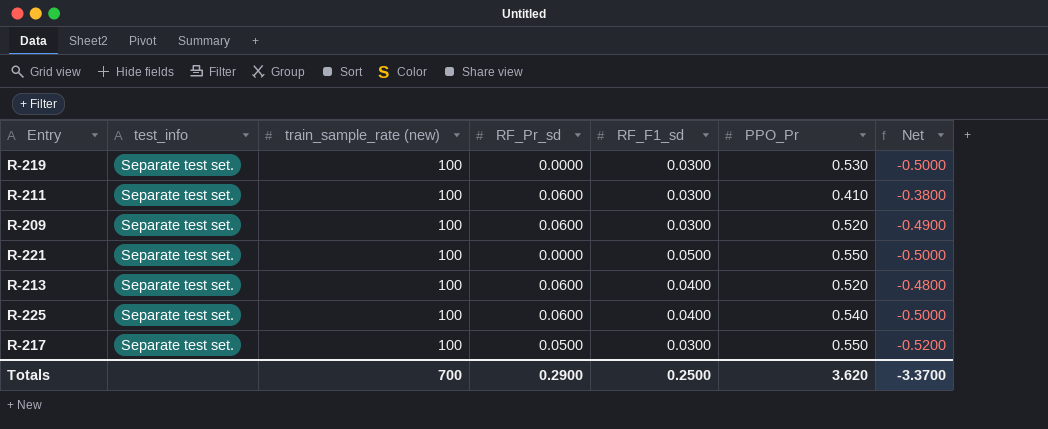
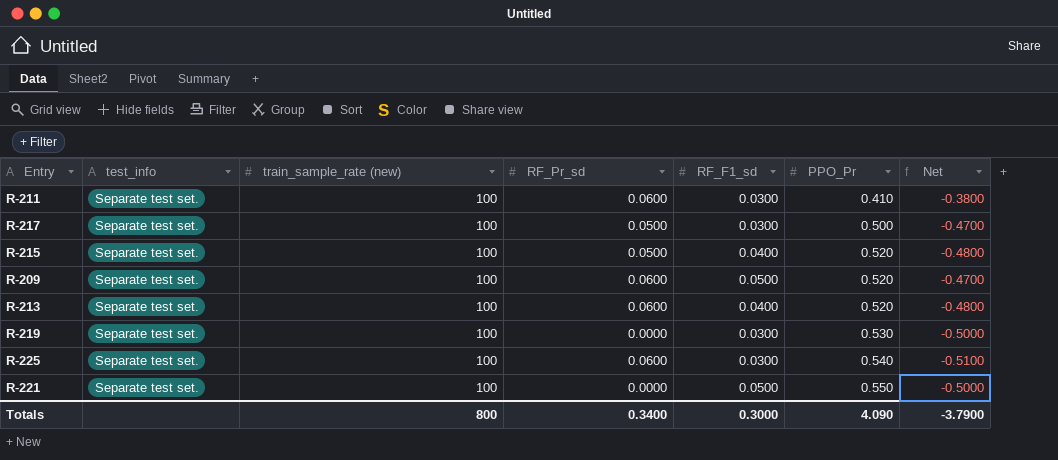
row order: none -> PPO_Pr ascending
R-217 | PPO_Pr: 0.550 -> 0.500
R-217 | Net: -0.5200 -> -0.4700
row R-215: none -> Separate test set. | 100 | 0.0500 | 0.0400 | 0.520 | -0.4800
R-209 | RF_F1_sd: 0.0300 -> 0.0500
R-209 | Net: -0.4900 -> -0.4700
R-225 | RF_F1_sd: 0.0400 -> 0.0300
R-225 | Net: -0.5000 -> -0.5100
Totals | train_sample_rate (new): 700 -> 800
Totals | RF_Pr_sd: 0.2900 -> 0.3400
Totals | RF_F1_sd: 0.2500 -> 0.3000
Totals | PPO_Pr: 3.620 -> 4.090
Totals | Net: -3.3700 -> -3.7900

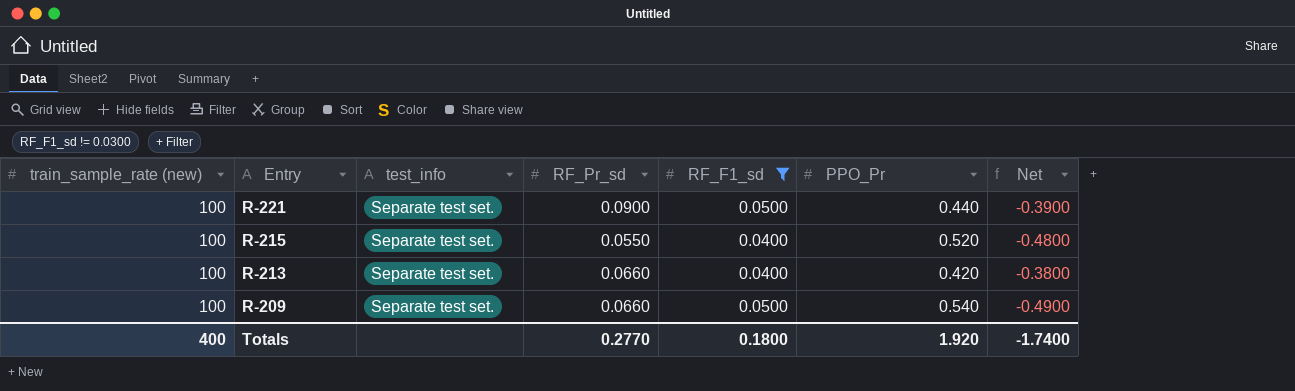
filter: none -> RF_F1_sd != 0.0300
row order: PPO_Pr ascending -> Entry descending
column train_sample_rate (new) | position: 3 -> 1
R-221 | RF_Pr_sd: 0.0000 -> 0.0900
R-221 | PPO_Pr: 0.550 -> 0.440
R-221 | Net: -0.5000 -> -0.3900
R-215 | RF_Pr_sd: 0.0500 -> 0.0550
R-213 | RF_Pr_sd: 0.0600 -> 0.0660
R-213 | PPO_Pr: 0.520 -> 0.420
R-213 | Net: -0.4800 -> -0.3800
R-209 | RF_Pr_sd: 0.0600 -> 0.0660
R-209 | PPO_Pr: 0.520 -> 0.540
R-209 | Net: -0.4700 -> -0.4900
Totals | train_sample_rate (new): 800 -> 400
Totals | RF_Pr_sd: 0.3400 -> 0.2770
Totals | RF_F1_sd: 0.3000 -> 0.1800
Totals | PPO_Pr: 4.090 -> 1.920
Totals | Net: -3.7900 -> -1.7400

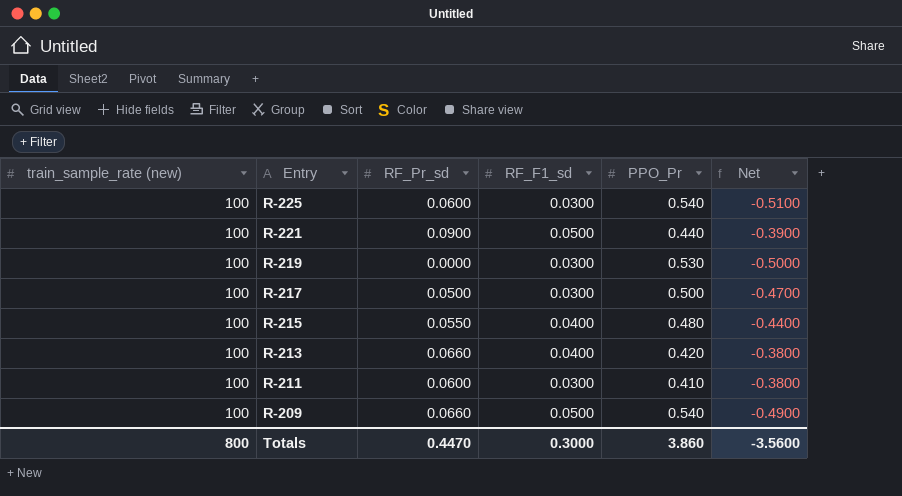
filter: RF_F1_sd != 0.0300 -> none
column test_info | position: 3 -> none
R-215 | PPO_Pr: 0.520 -> 0.480
R-215 | Net: -0.4800 -> -0.4400
Totals | train_sample_rate (new): 400 -> 800
Totals | RF_Pr_sd: 0.2770 -> 0.4470
Totals | RF_F1_sd: 0.1800 -> 0.3000
Totals | PPO_Pr: 1.920 -> 3.860
Totals | Net: -1.7400 -> -3.5600

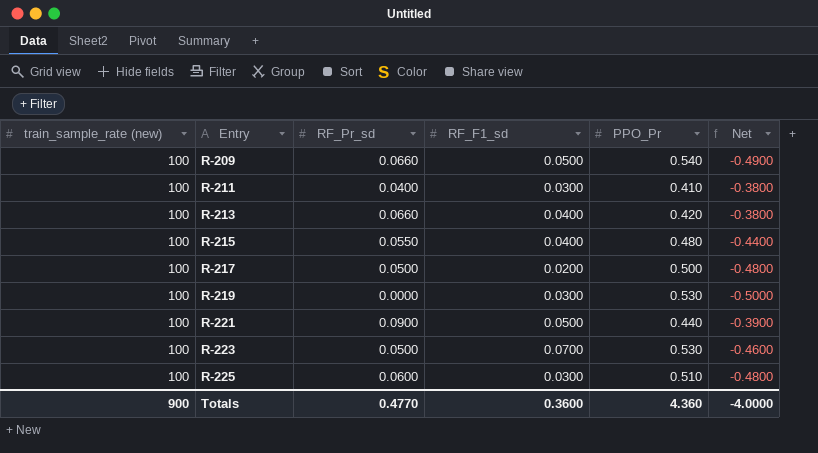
row order: Entry descending -> Entry ascending
R-211 | RF_Pr_sd: 0.0600 -> 0.0400
R-217 | RF_F1_sd: 0.0300 -> 0.0200
R-217 | Net: -0.4700 -> -0.4800
row R-223: none -> 100 | 0.0500 | 0.0700 | 0.530 | -0.4600
R-225 | PPO_Pr: 0.540 -> 0.510
R-225 | Net: -0.5100 -> -0.4800
Totals | train_sample_rate (new): 800 -> 900
Totals | RF_Pr_sd: 0.4470 -> 0.4770
Totals | RF_F1_sd: 0.3000 -> 0.3600
Totals | PPO_Pr: 3.860 -> 4.360
Totals | Net: -3.5600 -> -4.0000

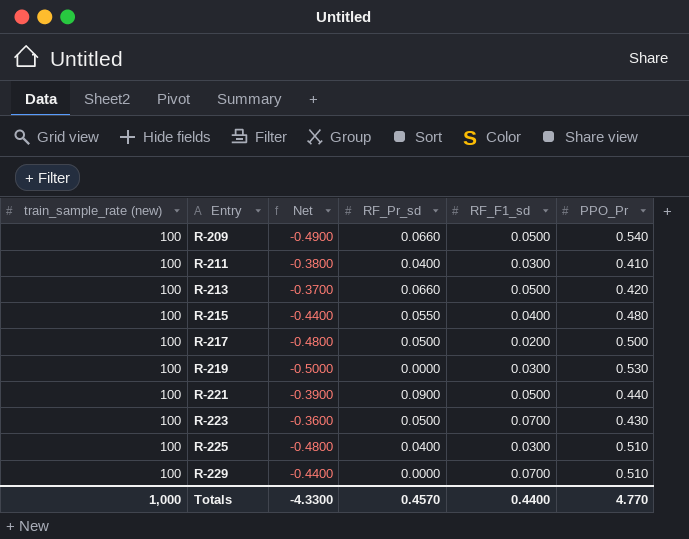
column Net | position: 6 -> 3
R-213 | Net: -0.3800 -> -0.3700
R-213 | RF_F1_sd: 0.0400 -> 0.0500
R-223 | Net: -0.4600 -> -0.3600
R-223 | PPO_Pr: 0.530 -> 0.430
R-225 | RF_Pr_sd: 0.0600 -> 0.0400
row R-229: none -> 100 | -0.4400 | 0.0000 | 0.0700 | 0.510
Totals | train_sample_rate (new): 900 -> 1,000
Totals | Net: -4.0000 -> -4.3300
Totals | RF_Pr_sd: 0.4770 -> 0.4570
Totals | RF_F1_sd: 0.3600 -> 0.4400
Totals | PPO_Pr: 4.360 -> 4.770

